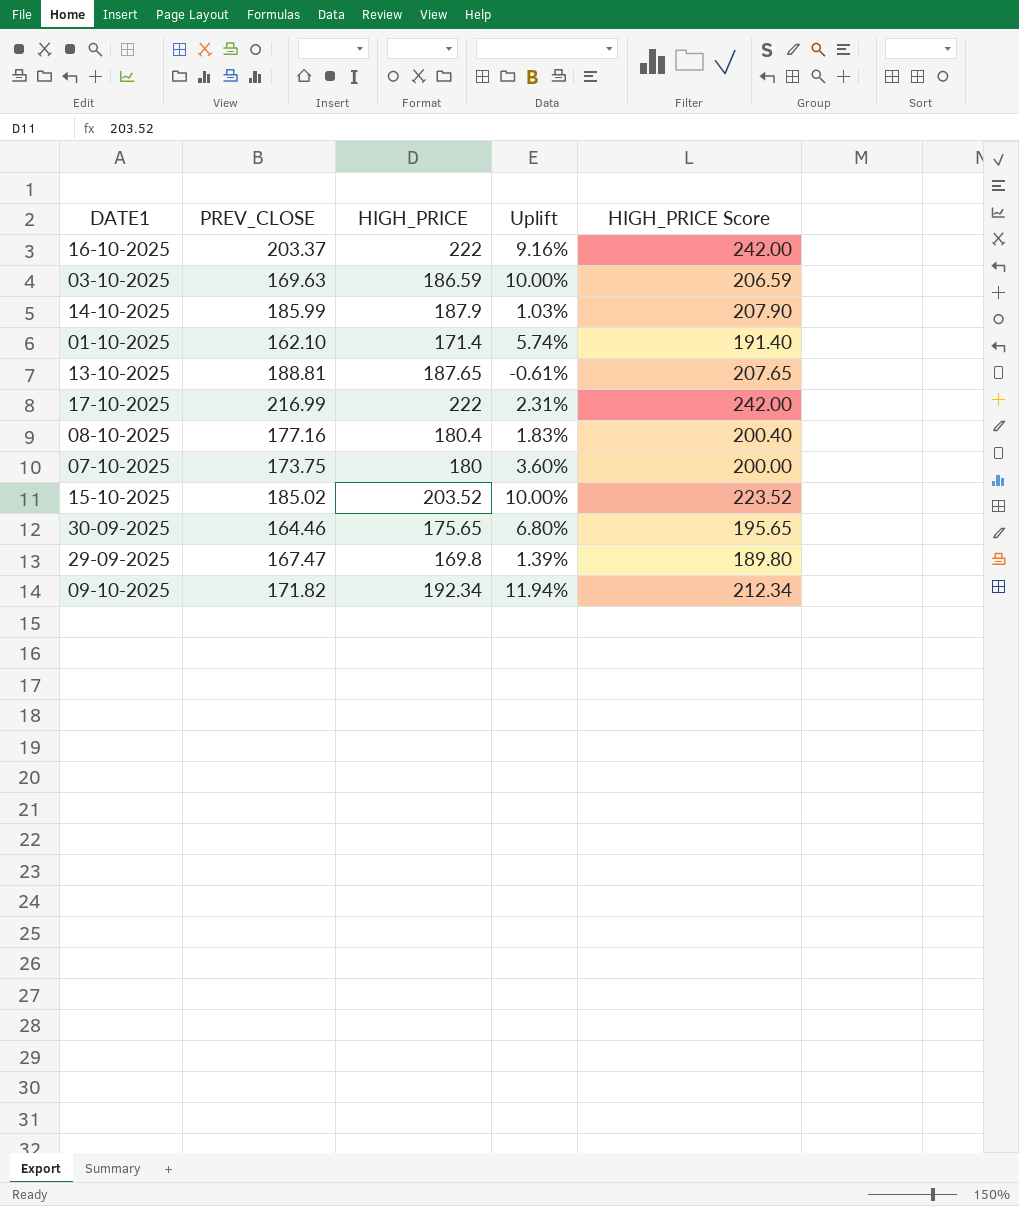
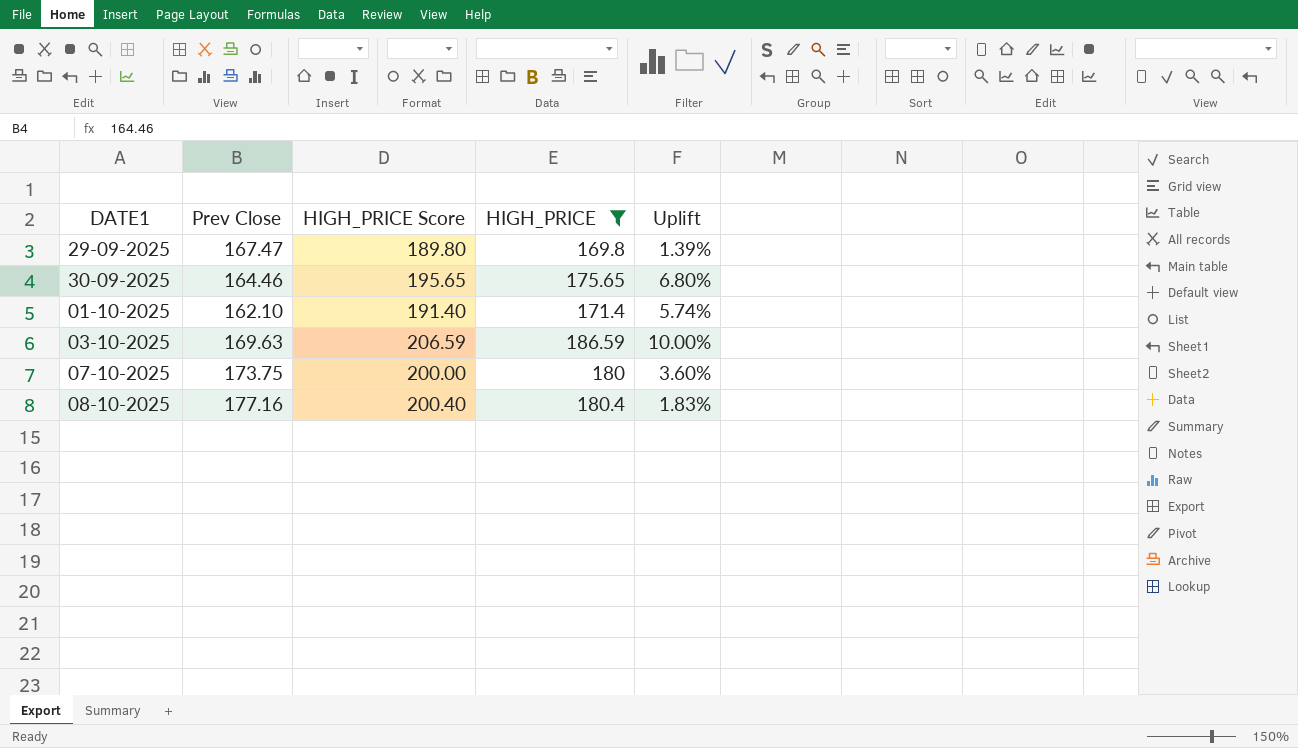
filter: none -> HIGH_PRICE <= 186.59
row order: none -> DATE1 ascending
column name: PREV_CLOSE -> Prev Close
column HIGH_PRICE Score | position: 5 -> 3

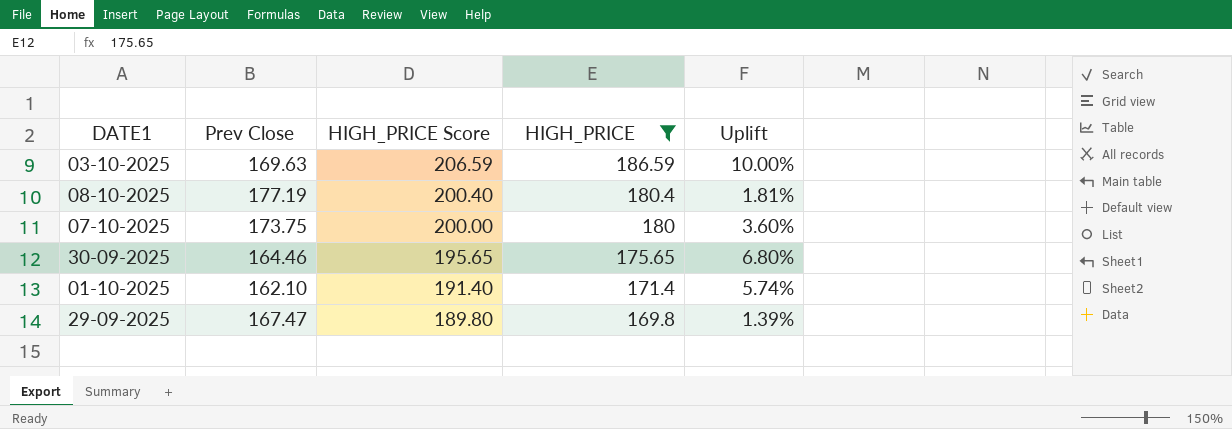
row order: DATE1 ascending -> HIGH_PRICE Score descending
08-10-2025 | Prev Close: 177.16 -> 177.19
08-10-2025 | Uplift: 1.83% -> 1.81%

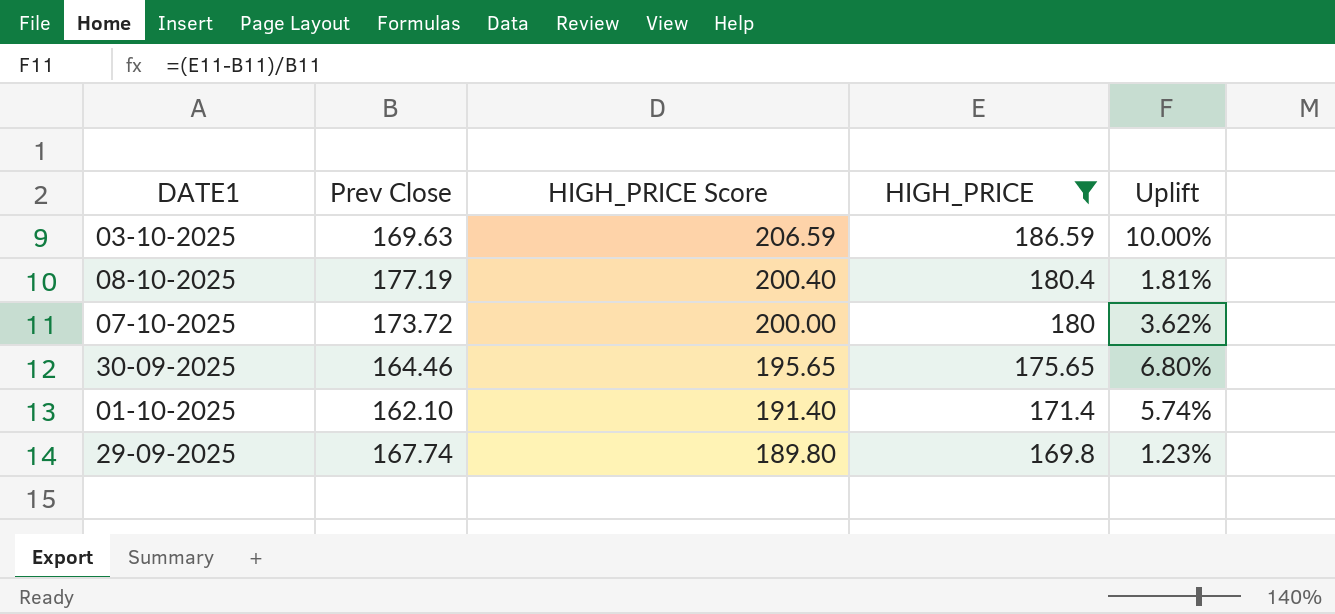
07-10-2025 | Prev Close: 173.75 -> 173.72
07-10-2025 | Uplift: 3.60% -> 3.62%
29-09-2025 | Prev Close: 167.47 -> 167.74
29-09-2025 | Uplift: 1.39% -> 1.23%

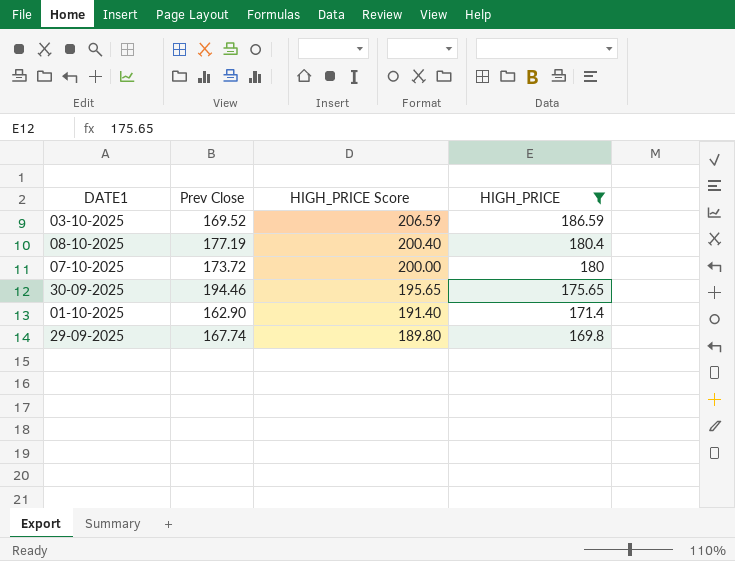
column Uplift | formula: ([HIGH_PRICE] - [Prev Close]) / [Prev Close] -> none
03-10-2025 | Prev Close: 169.63 -> 169.52
30-09-2025 | Prev Close: 164.46 -> 194.46
01-10-2025 | Prev Close: 162.10 -> 162.90

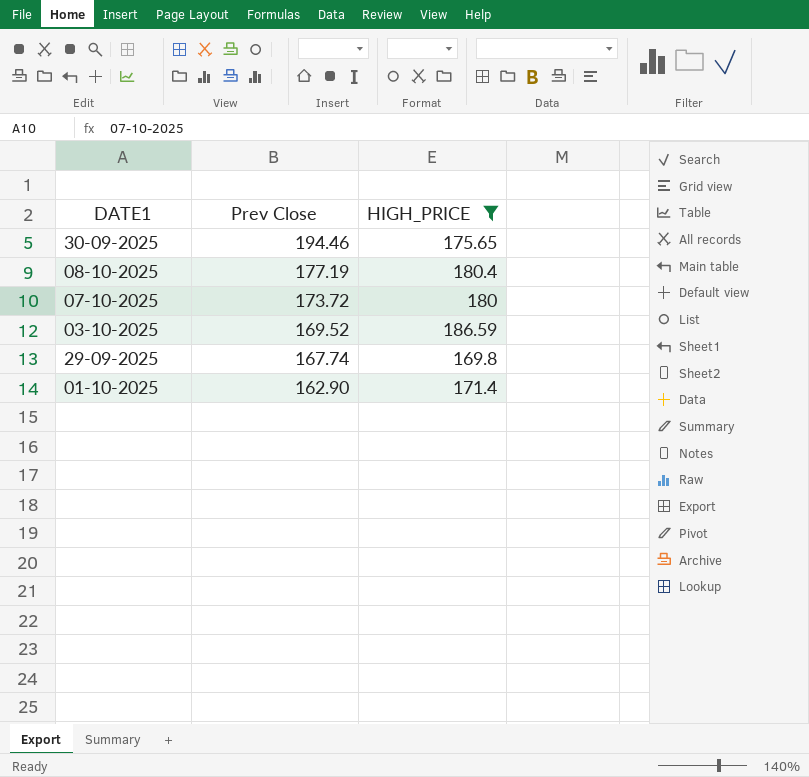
row order: HIGH_PRICE Score descending -> Prev Close descending
column HIGH_PRICE Score | formula: [HIGH_PRICE] + 20 -> none

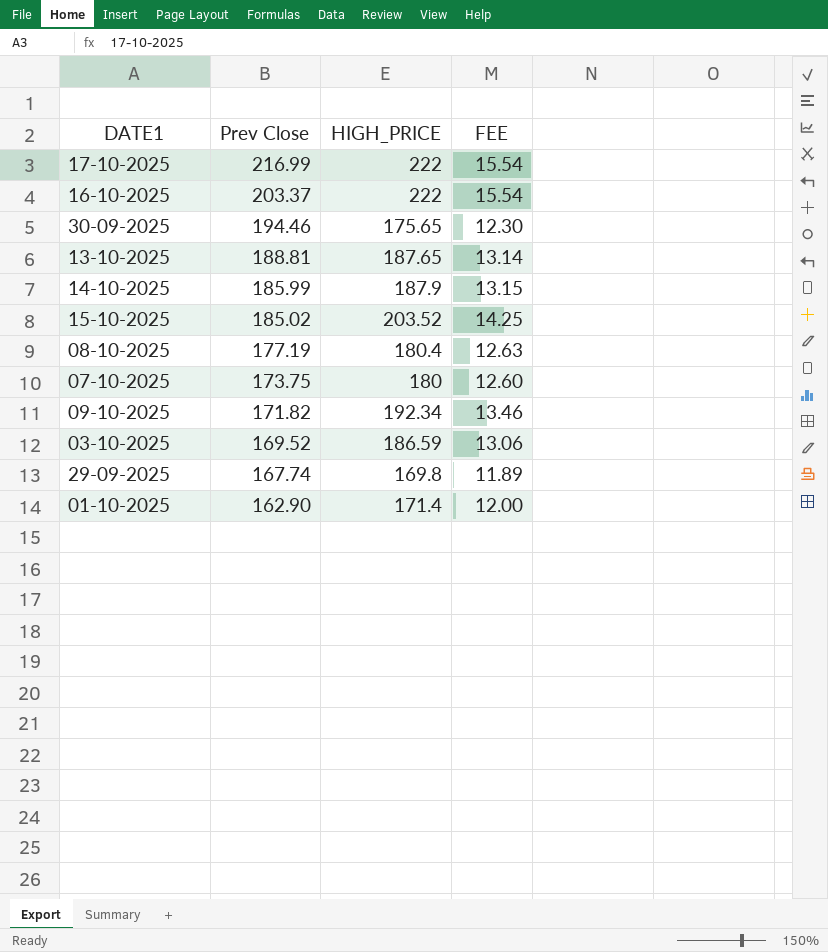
filter: HIGH_PRICE <= 186.59 -> none
column FEE | formula: none -> [HIGH_PRICE] * 0.07
07-10-2025 | Prev Close: 173.72 -> 173.75

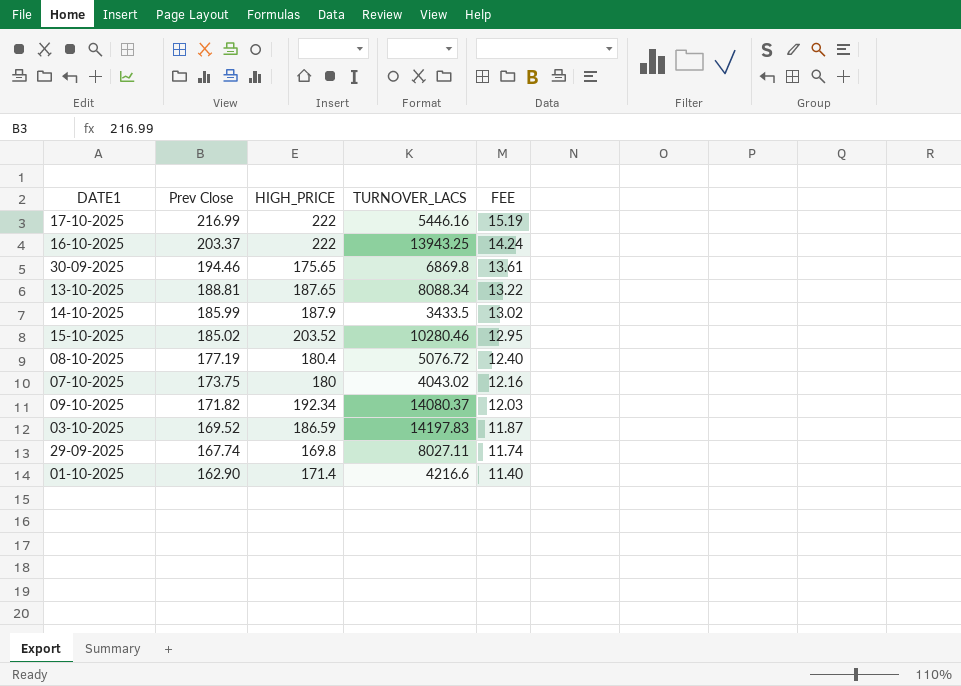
column TURNOVER_LACS | position: none -> 4
column FEE | formula: [HIGH_PRICE] * 0.07 -> [Prev Close] * 0.07

